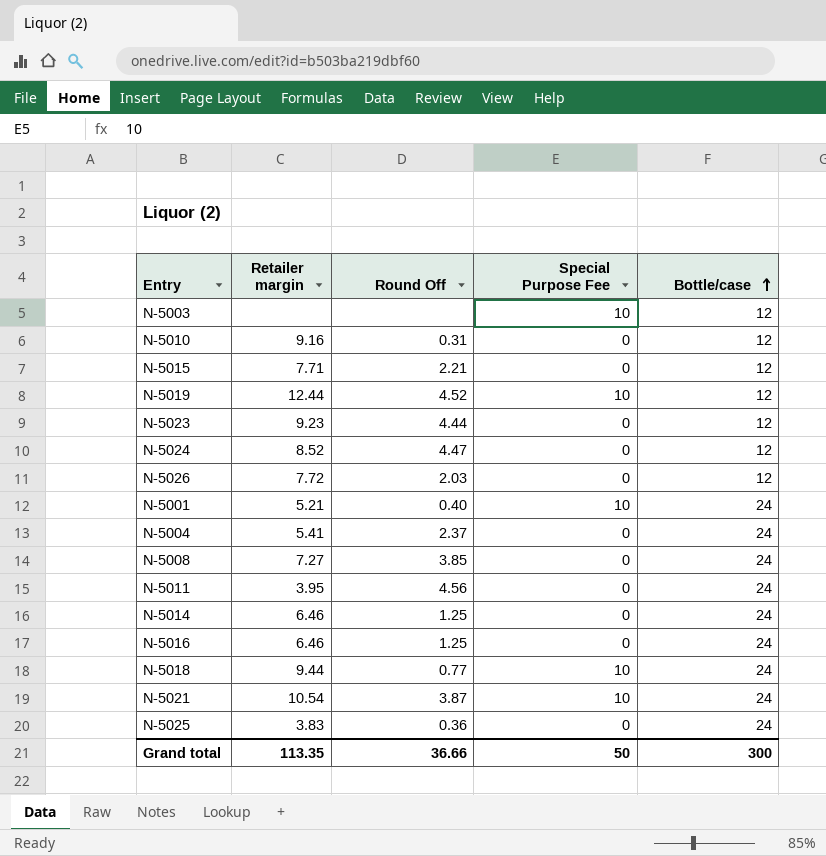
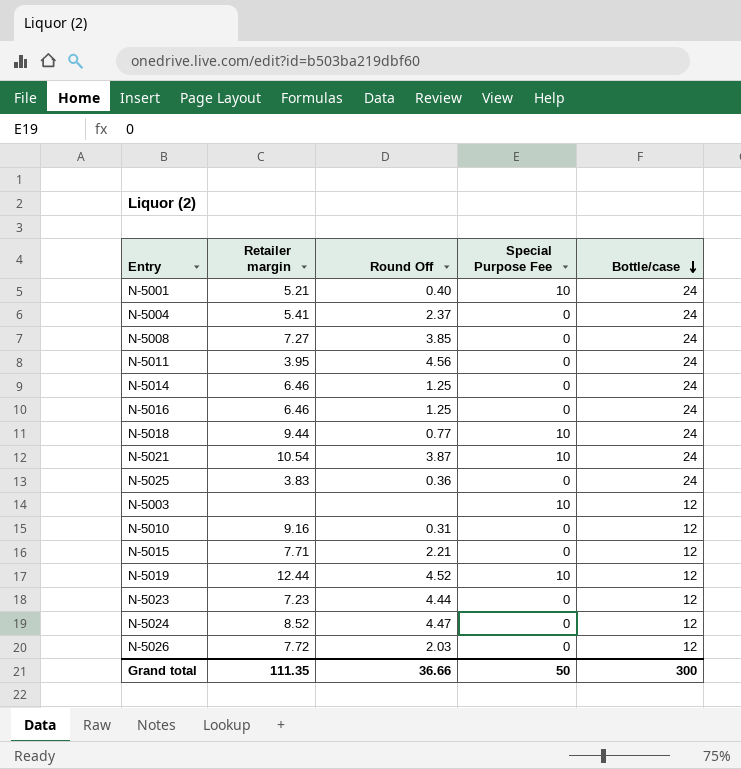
row order: Bottle/case ascending -> Bottle/case descending
N-5023 | Retailer margin: 9.23 -> 7.23
Grand total | Retailer margin: 113.35 -> 111.35

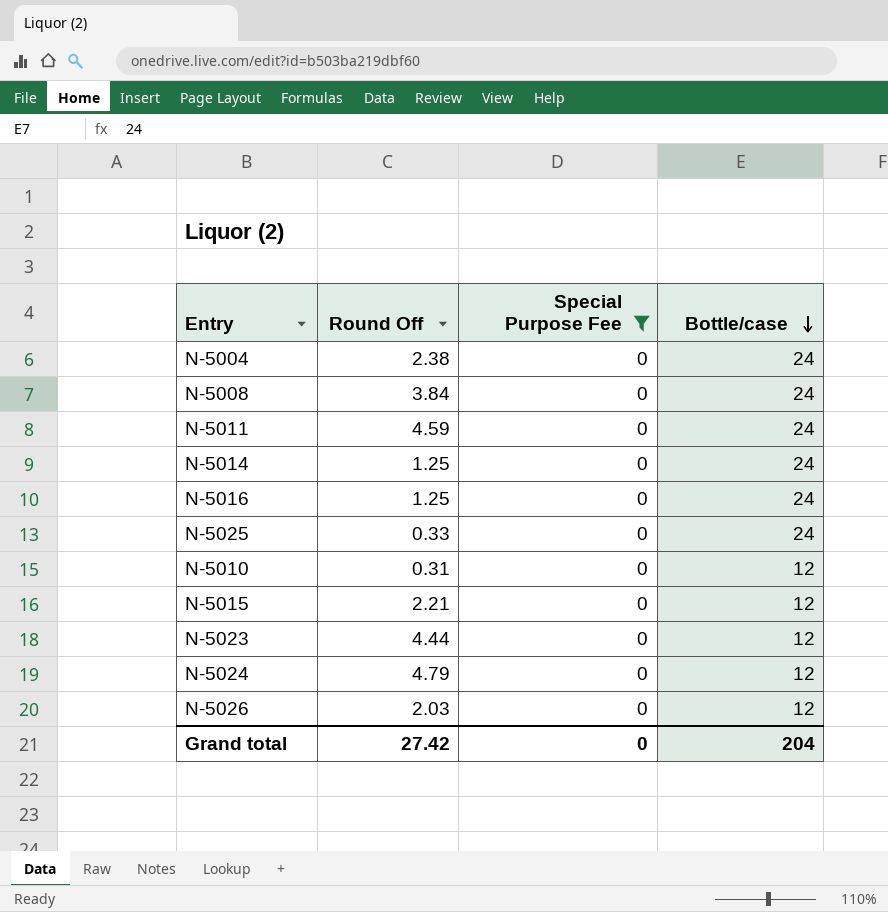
filter: none -> Special Purpose Fee = 0
column Retailer margin | position: 2 -> none
N-5004 | Round Off: 2.37 -> 2.38
N-5008 | Round Off: 3.85 -> 3.84
N-5011 | Round Off: 4.56 -> 4.59
N-5025 | Round Off: 0.36 -> 0.33
N-5024 | Round Off: 4.47 -> 4.79
Grand total | Round Off: 36.66 -> 27.42
Grand total | Special Purpose Fee: 50 -> 0
Grand total | Bottle/case: 300 -> 204

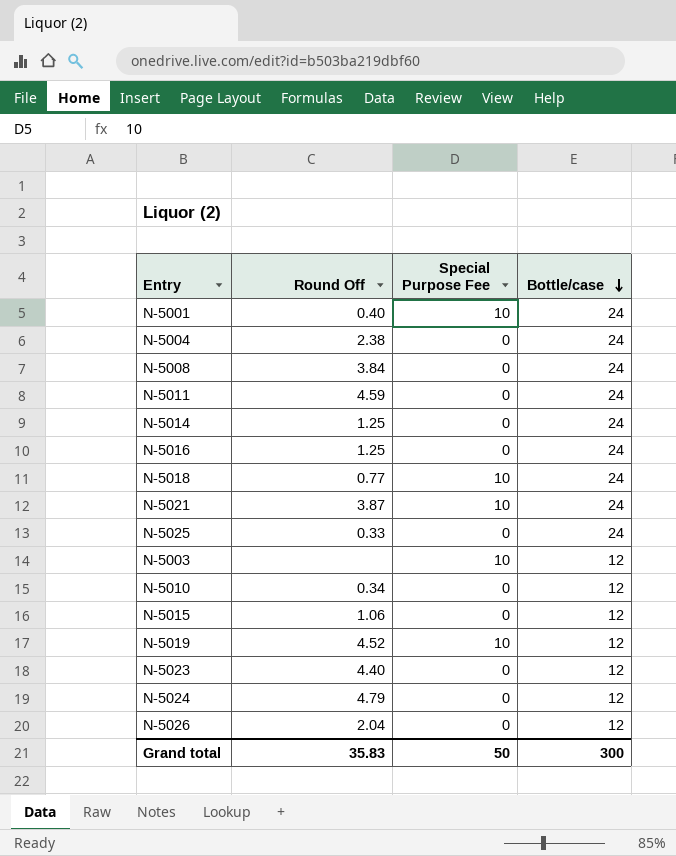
filter: Special Purpose Fee = 0 -> none
N-5010 | Round Off: 0.31 -> 0.34
N-5015 | Round Off: 2.21 -> 1.06
N-5023 | Round Off: 4.44 -> 4.40
N-5026 | Round Off: 2.03 -> 2.04
Grand total | Round Off: 27.42 -> 35.83
Grand total | Special Purpose Fee: 0 -> 50
Grand total | Bottle/case: 204 -> 300

